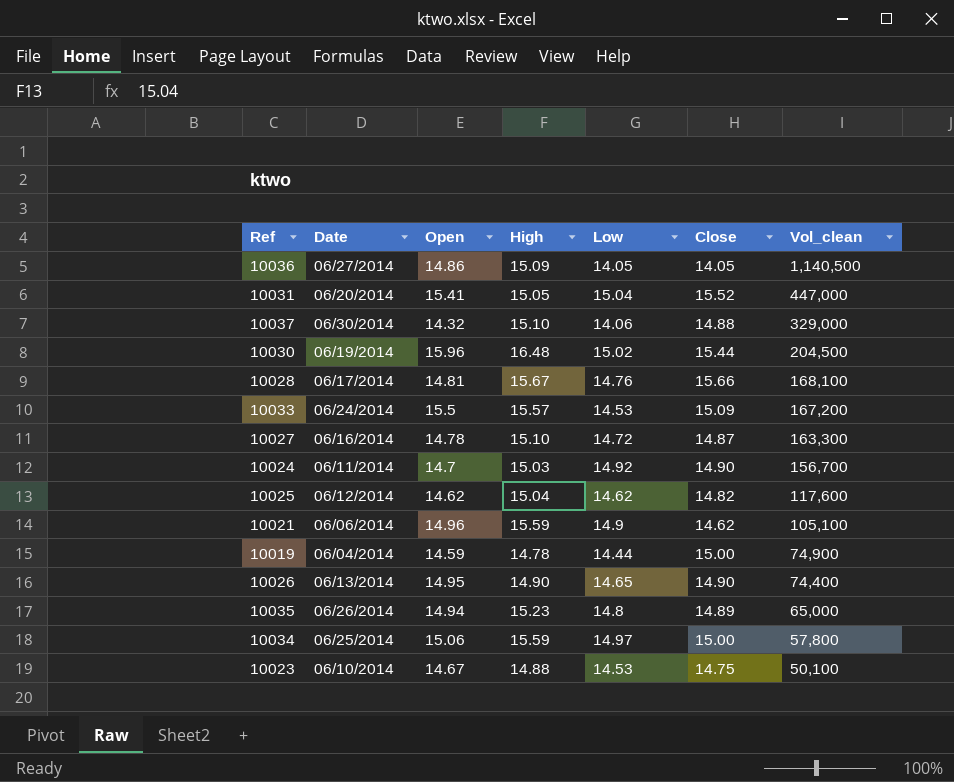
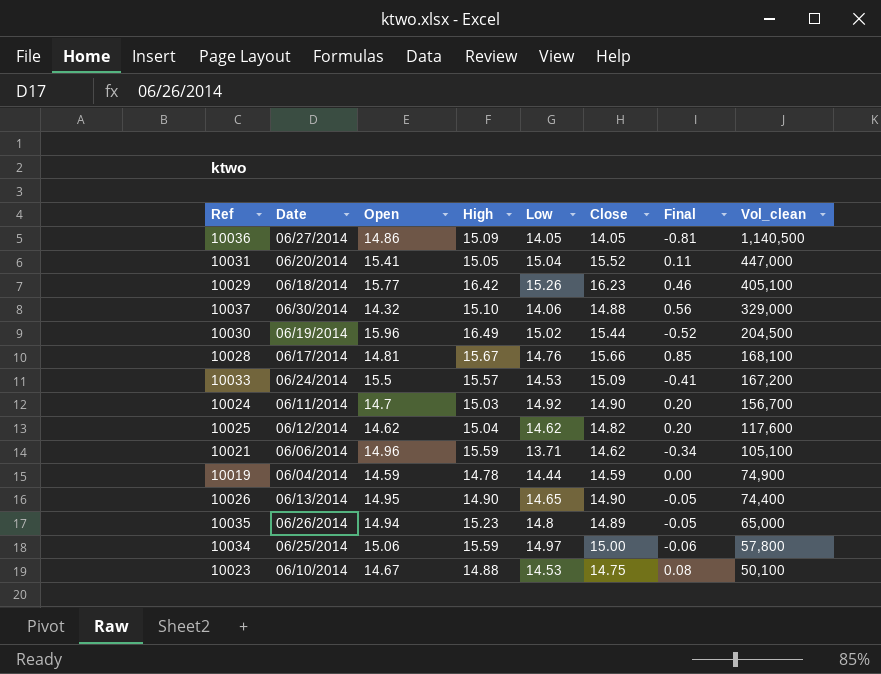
column Final | formula: none -> [Close] - [Open]
row 10027: 06/16/2014 | 14.78 | 15.10 | 14.72 | 14.87 | 163,300 -> none
row 10029: none -> 06/18/2014 | 15.77 | 16.42 | 15.26 | 16.23 | 0.46 | 405,100
10030 | High: 16.48 -> 16.49
10021 | Low: 14.9 -> 13.71
10019 | Close: 15.00 -> 14.59

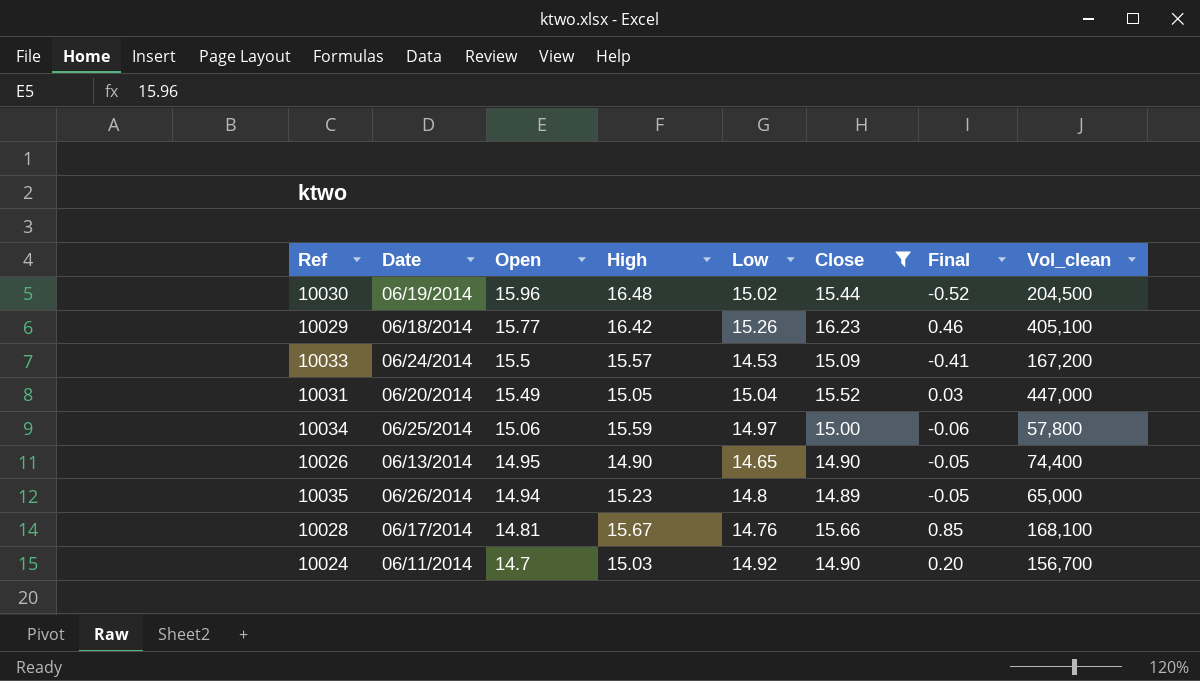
filter: none -> Close >= 14.89
row order: Vol_clean descending -> Open descending
10030 | High: 16.49 -> 16.48
10031 | Open: 15.41 -> 15.49
10031 | Final: 0.11 -> 0.03

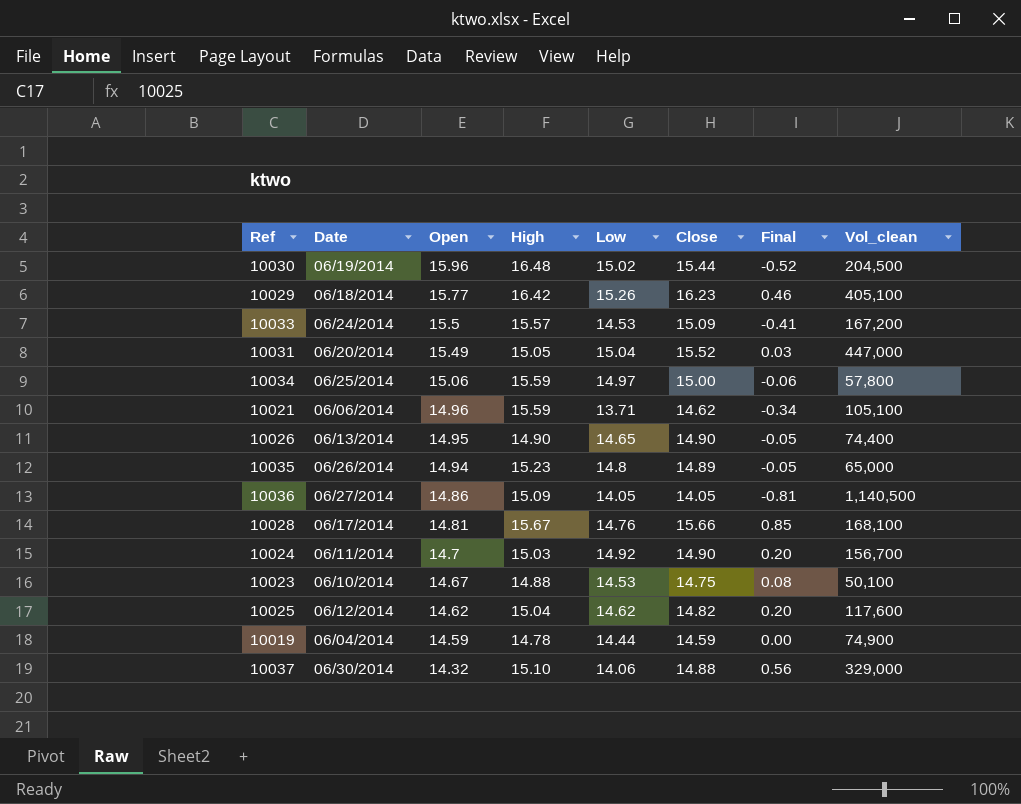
filter: Close >= 14.89 -> none

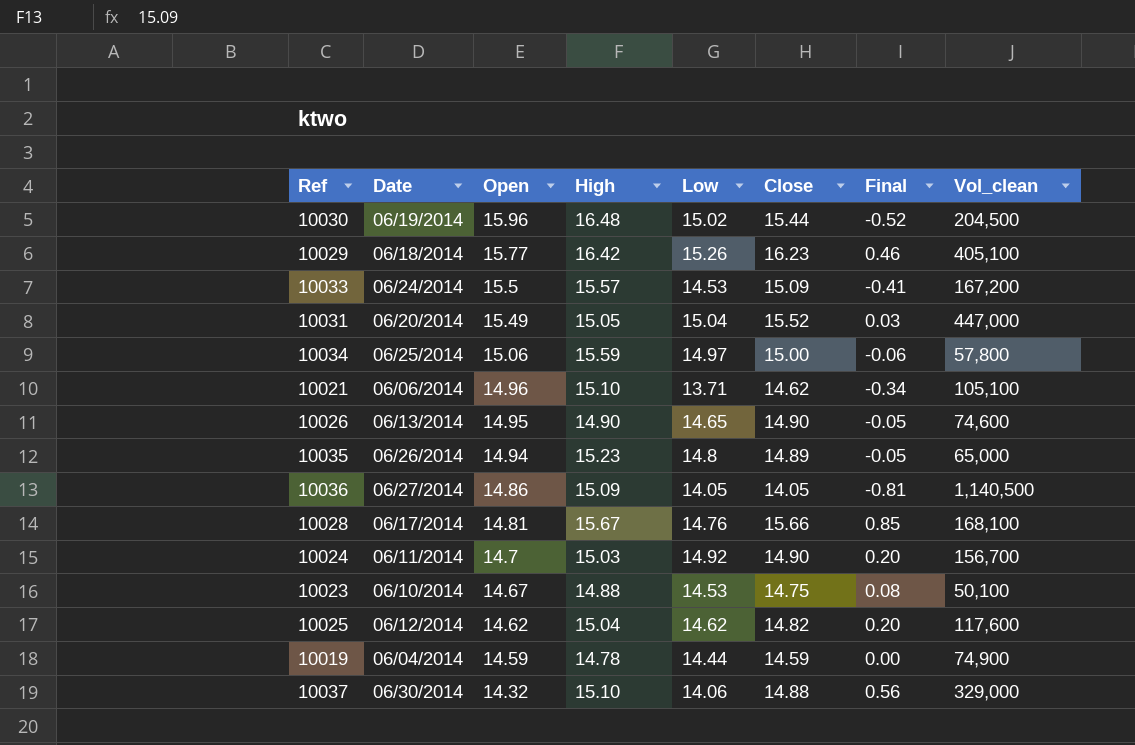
10021 | High: 15.59 -> 15.10
10026 | Vol_clean: 74,400 -> 74,600

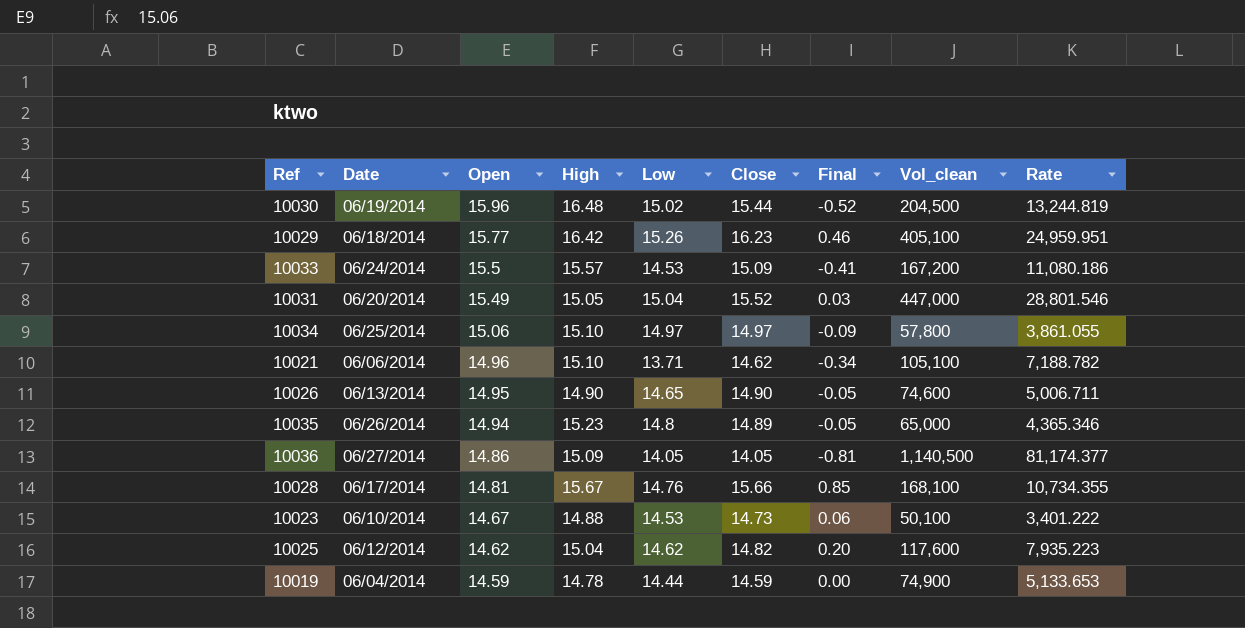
column Rate | formula: none -> [Vol_clean] / [Close]
row 10024: 06/11/2014 | 14.7 | 15.03 | 14.92 | 14.90 | 0.20 | 156,700 -> none
row 10037: 06/30/2014 | 14.32 | 15.10 | 14.06 | 14.88 | 0.56 | 329,000 -> none
10034 | High: 15.59 -> 15.10
10034 | Close: 15.00 -> 14.97
10034 | Final: -0.06 -> -0.09
10023 | Close: 14.75 -> 14.73
10023 | Final: 0.08 -> 0.06

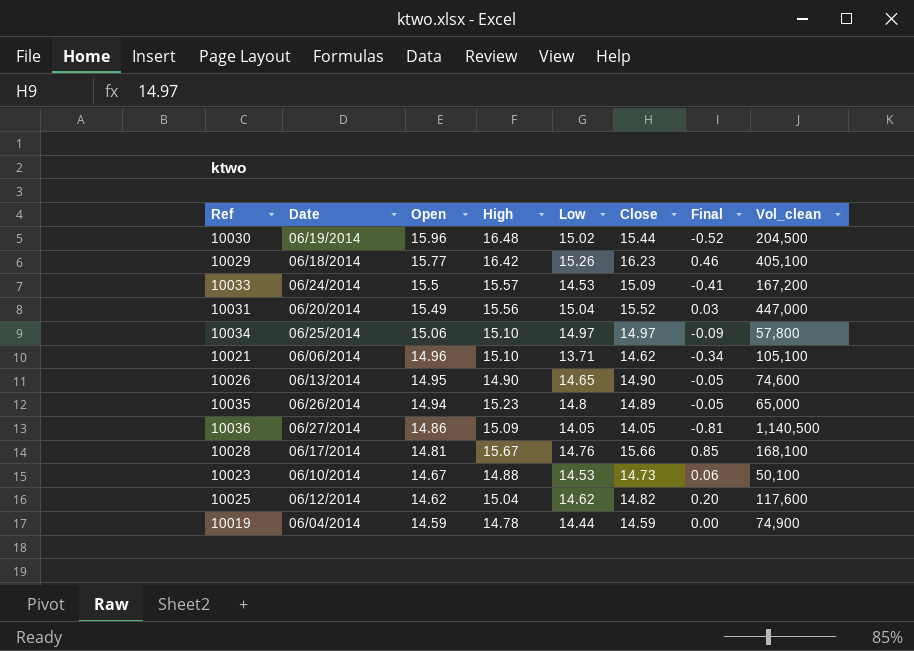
column Rate | formula: [Vol_clean] / [Close] -> none
10031 | High: 15.05 -> 15.56

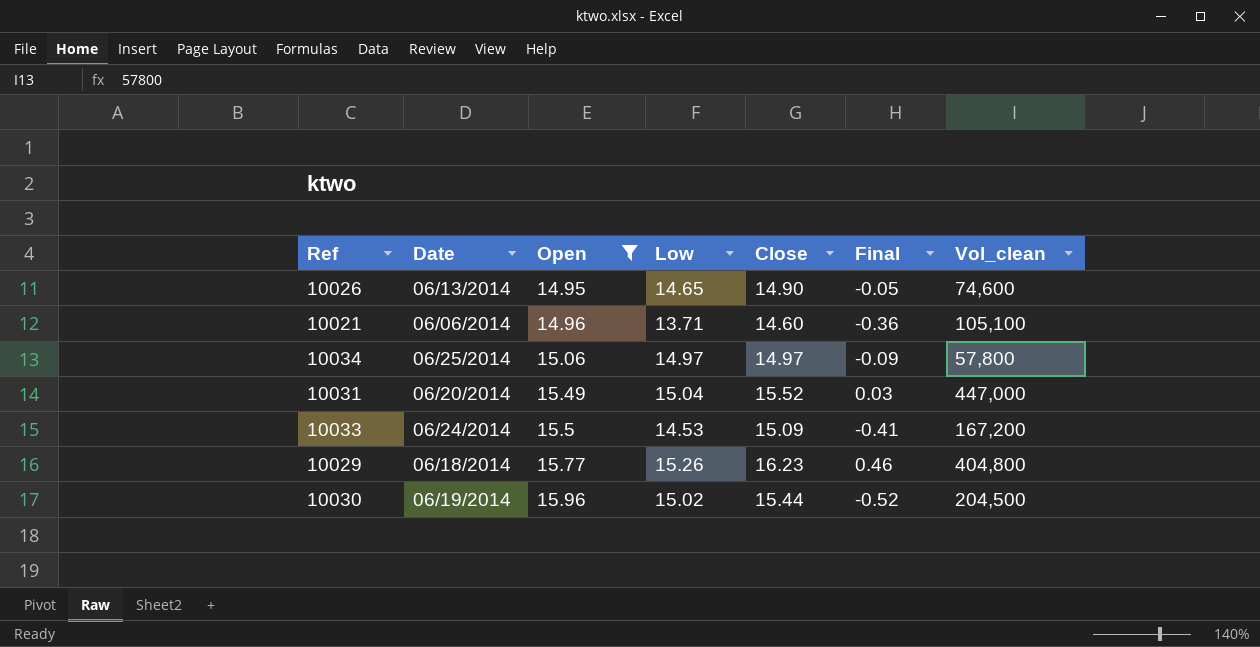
filter: none -> Open >= 14.95
row order: Open descending -> Open ascending
column High | position: 4 -> none
10021 | Close: 14.62 -> 14.60
10021 | Final: -0.34 -> -0.36
10029 | Vol_clean: 405,100 -> 404,800

